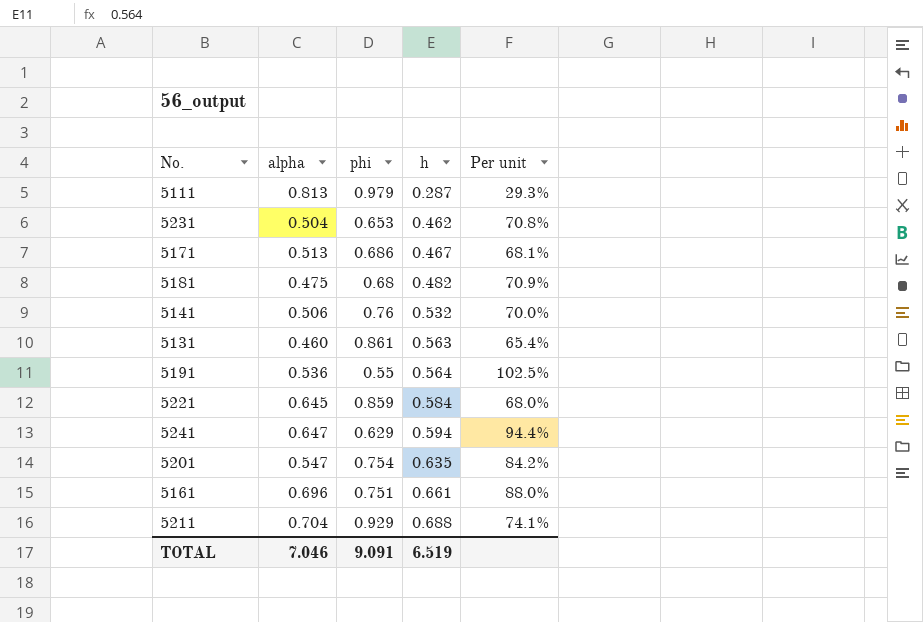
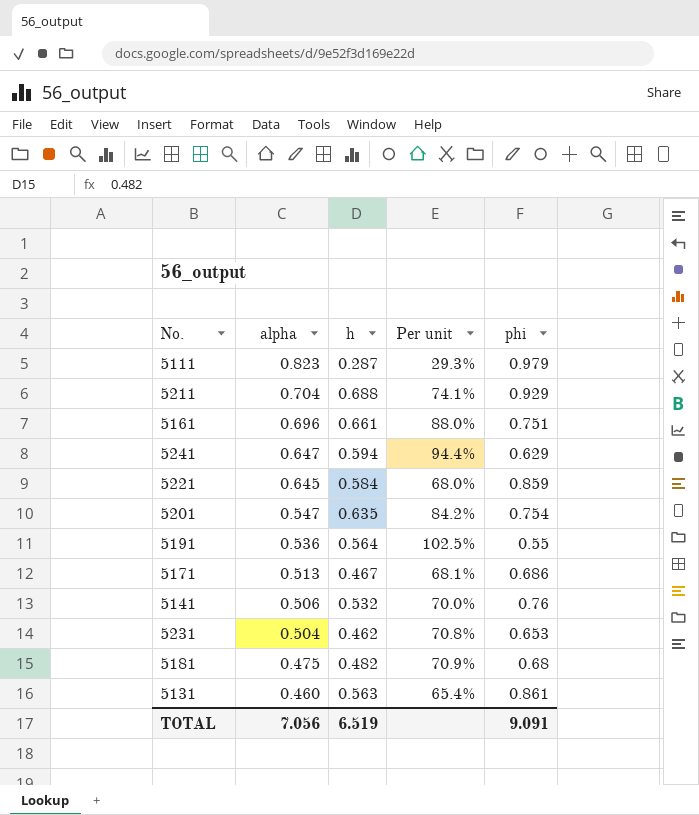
row order: h ascending -> alpha descending
column phi | position: 3 -> 5
5111 | alpha: 0.813 -> 0.823
TOTAL | alpha: 7.046 -> 7.056

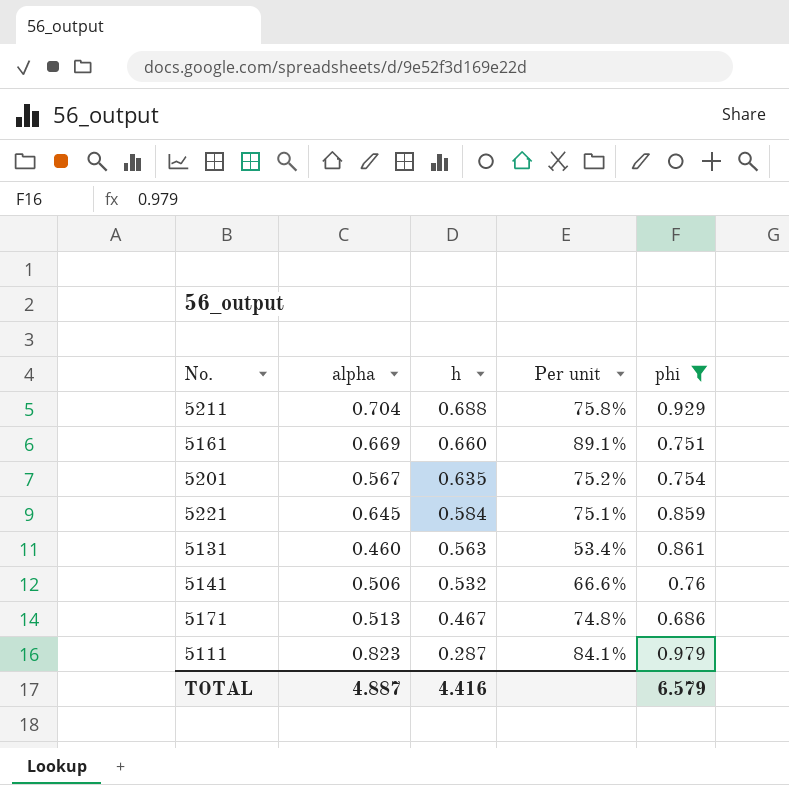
filter: none -> phi >= 0.686
row order: alpha descending -> h descending
column Per unit | formula: [h] / [phi] -> [alpha] / [phi]
5161 | alpha: 0.696 -> 0.669
5161 | h: 0.661 -> 0.660
5201 | alpha: 0.547 -> 0.567
TOTAL | alpha: 7.056 -> 4.887
TOTAL | h: 6.519 -> 4.416
TOTAL | phi: 9.091 -> 6.579

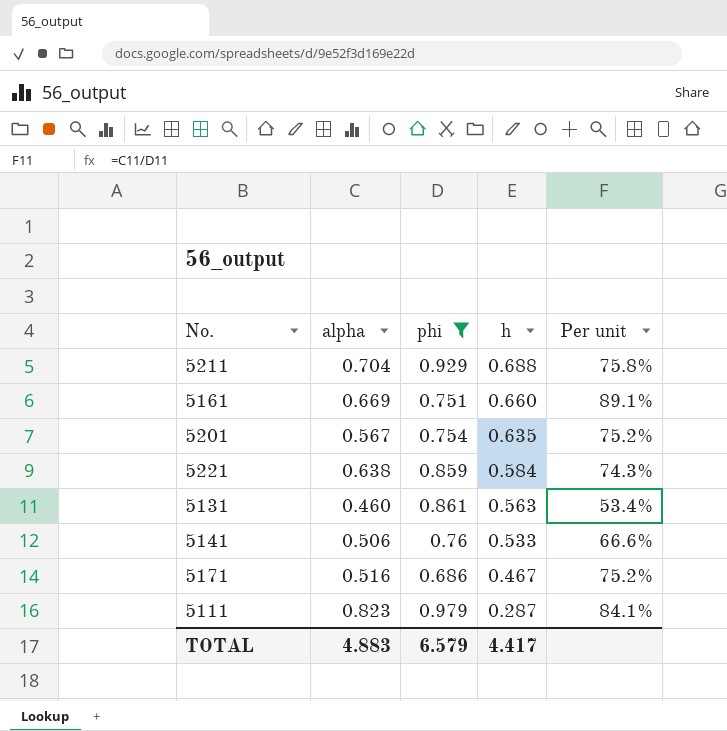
column phi | position: 5 -> 3
5221 | alpha: 0.645 -> 0.638
5221 | Per unit: 75.1% -> 74.3%
5141 | h: 0.532 -> 0.533
5171 | alpha: 0.513 -> 0.516
5171 | Per unit: 74.8% -> 75.2%
TOTAL | alpha: 4.887 -> 4.883
TOTAL | h: 4.416 -> 4.417

